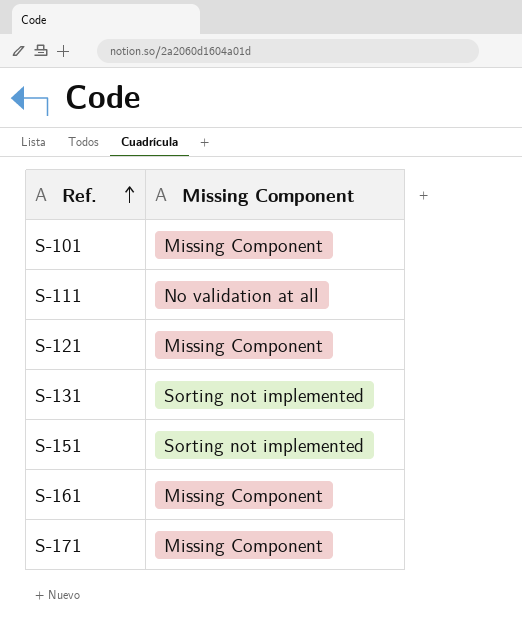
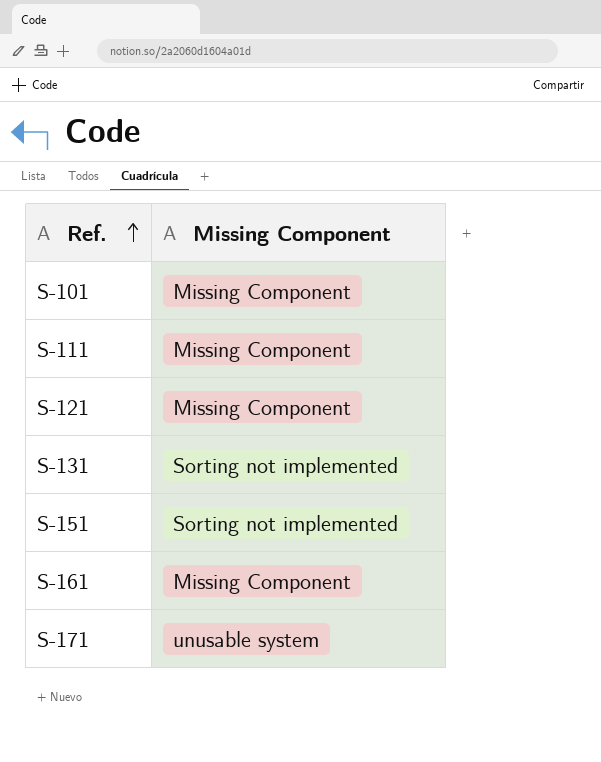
S-111 | Missing Component: No validation at all -> Missing Component
S-171 | Missing Component: Missing Component -> unusable system

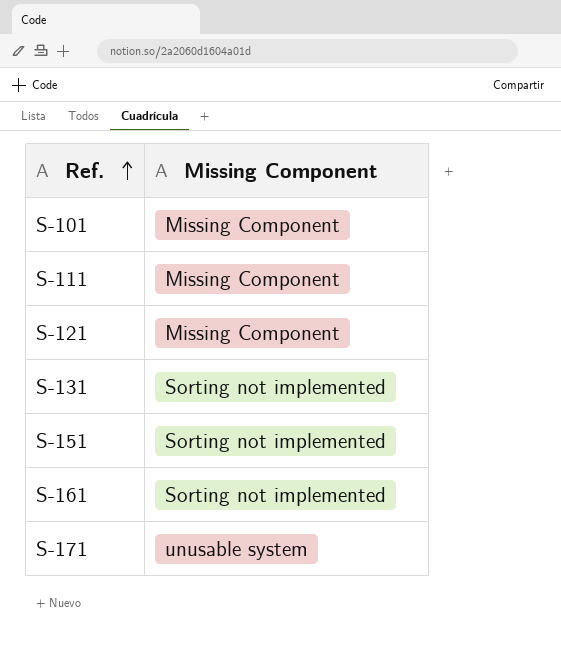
S-161 | Missing Component: Missing Component -> Sorting not implemented

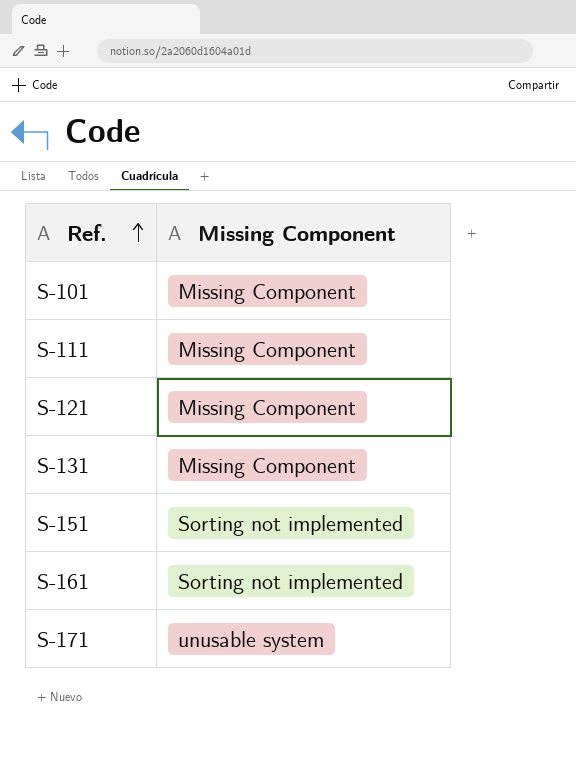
S-131 | Missing Component: Sorting not implemented -> Missing Component

